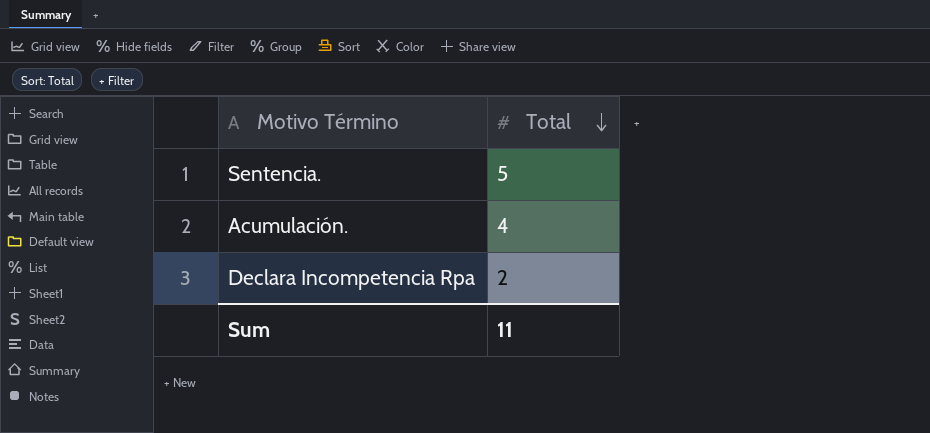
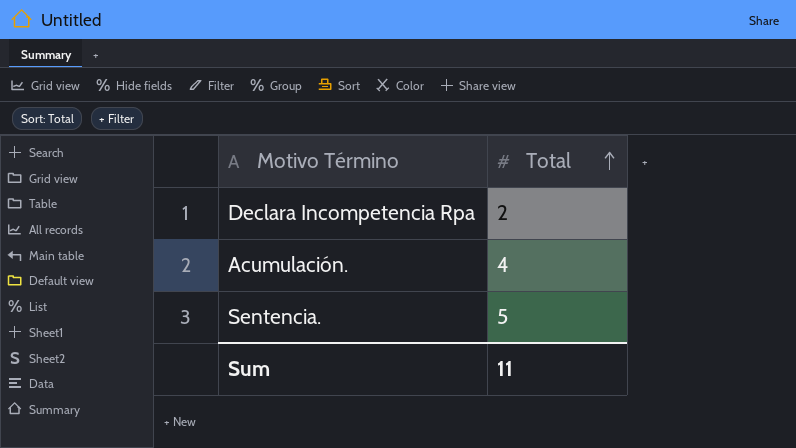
row order: Total descending -> Total ascending

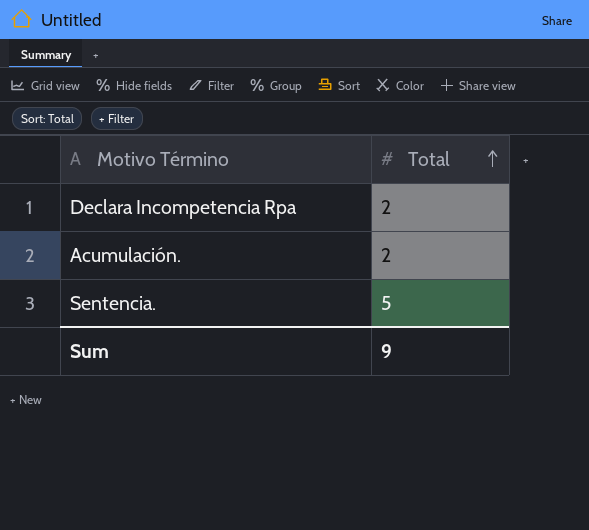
Acumulación. | Total: 4 -> 2
Sum | Total: 11 -> 9

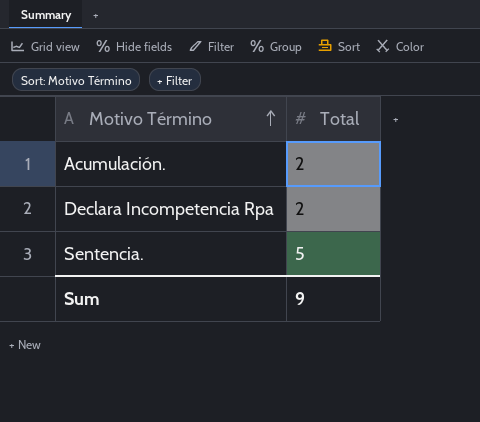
row order: Total ascending -> Motivo Término ascending

